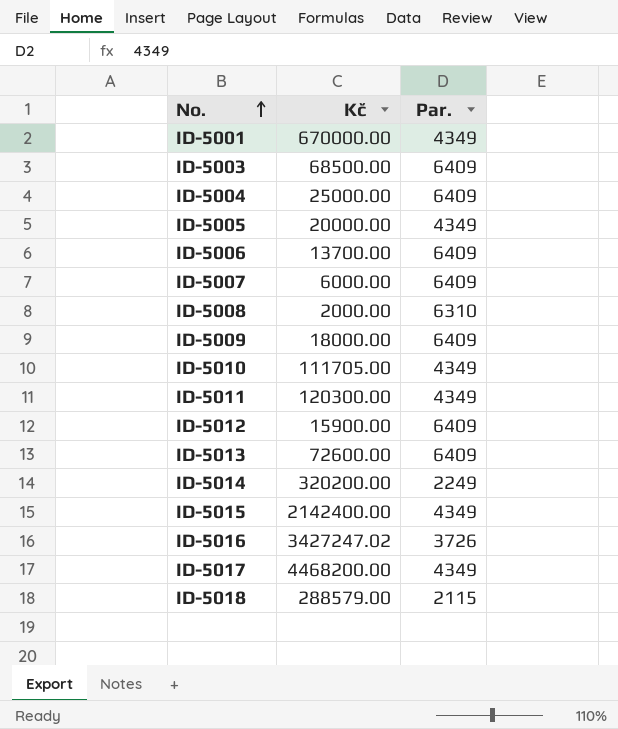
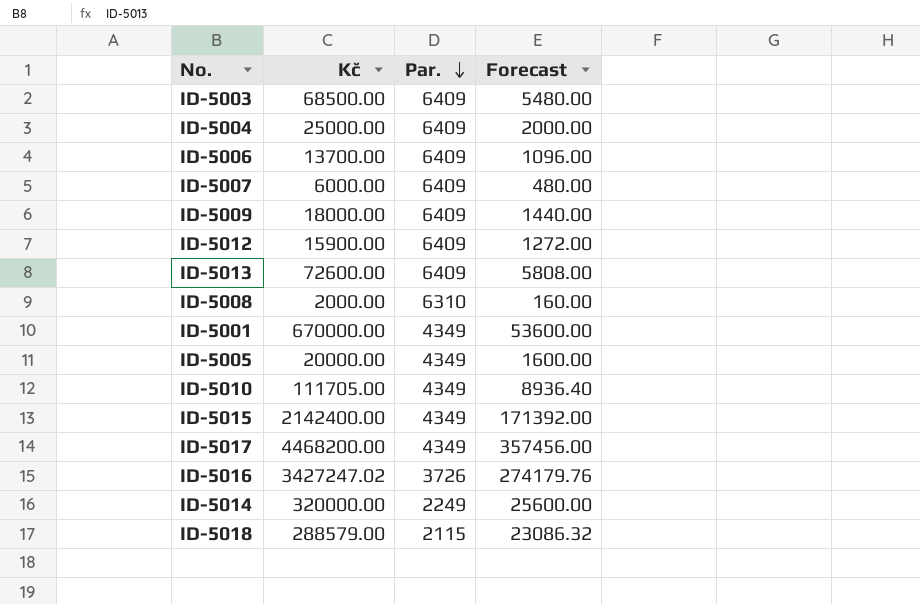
row order: No. ascending -> Par. descending
column Forecast | formula: none -> [Kč] * 0.08
row ID-5011: 120300.00 | 4349 -> none
ID-5014 | Kč: 320200.00 -> 320000.00

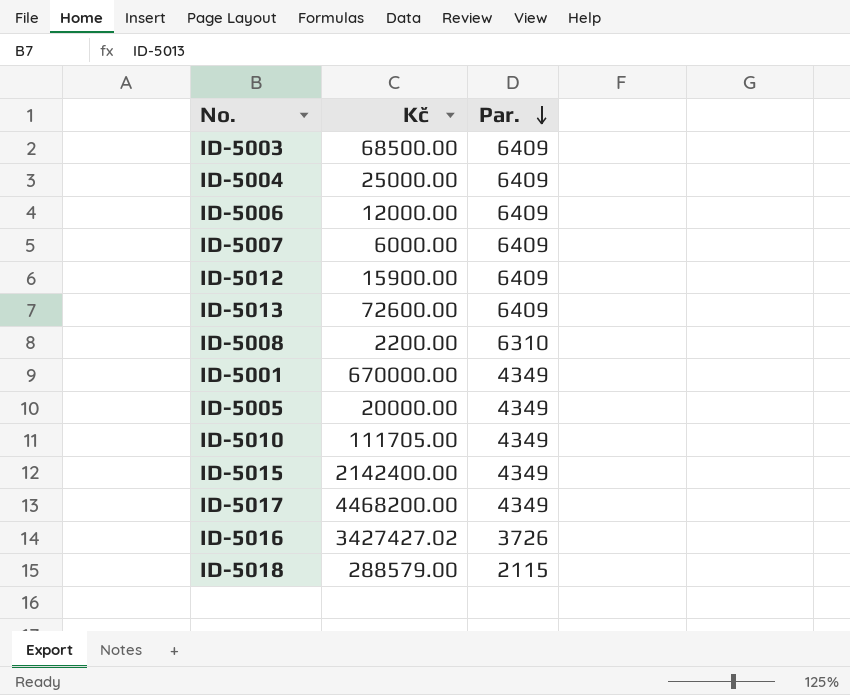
column Forecast | formula: [Kč] * 0.08 -> none
row ID-5009: 18000.00 | 6409 | 1440.00 -> none
row ID-5014: 320000.00 | 2249 | 25600.00 -> none
ID-5006 | Kč: 13700.00 -> 12000.00
ID-5008 | Kč: 2000.00 -> 2200.00
ID-5016 | Kč: 3427247.02 -> 3427427.02

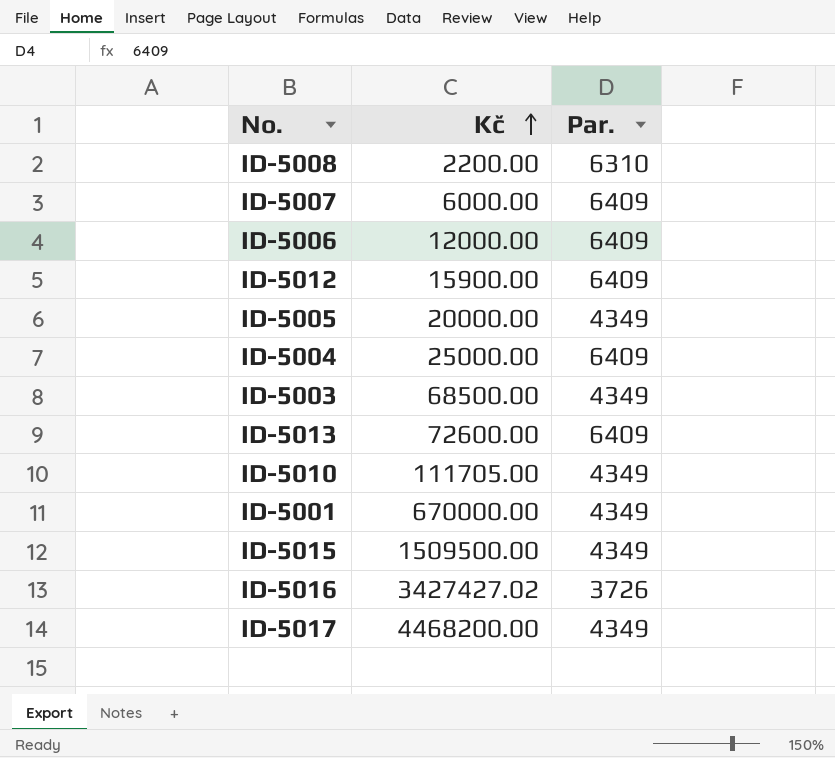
row order: Par. descending -> Kč ascending
row ID-5018: 288579.00 | 2115 -> none
ID-5003 | Par.: 6409 -> 4349
ID-5015 | Kč: 2142400.00 -> 1509500.00

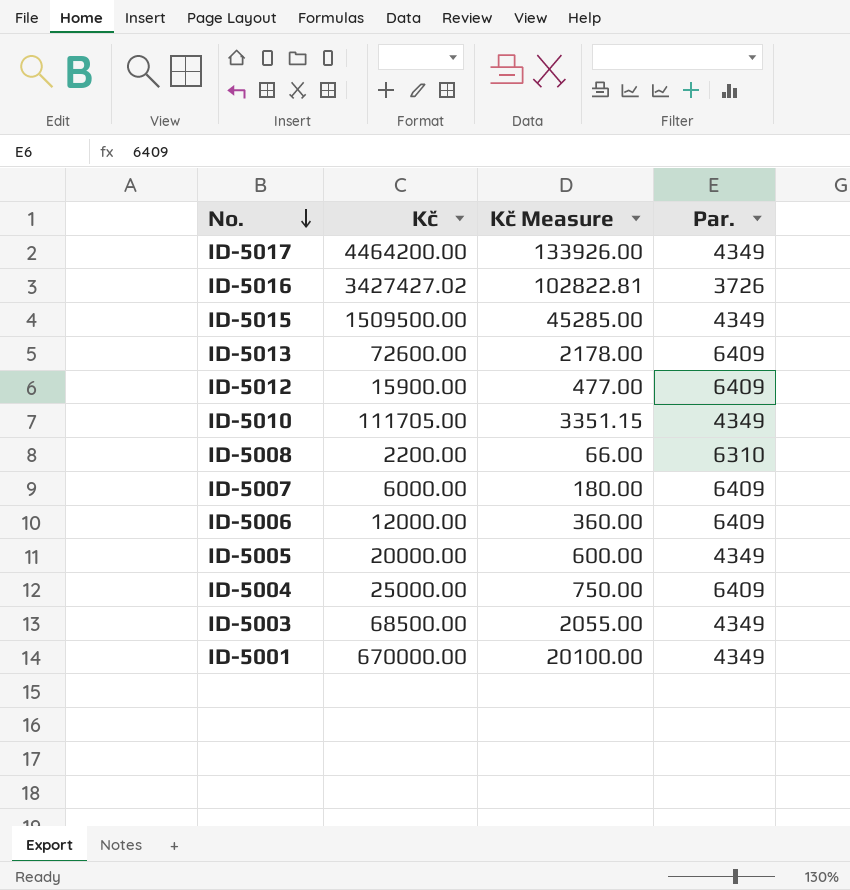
row order: Kč ascending -> No. descending
column Kč Measure | formula: none -> [Kč] * 0.03
ID-5017 | Kč: 4468200.00 -> 4464200.00

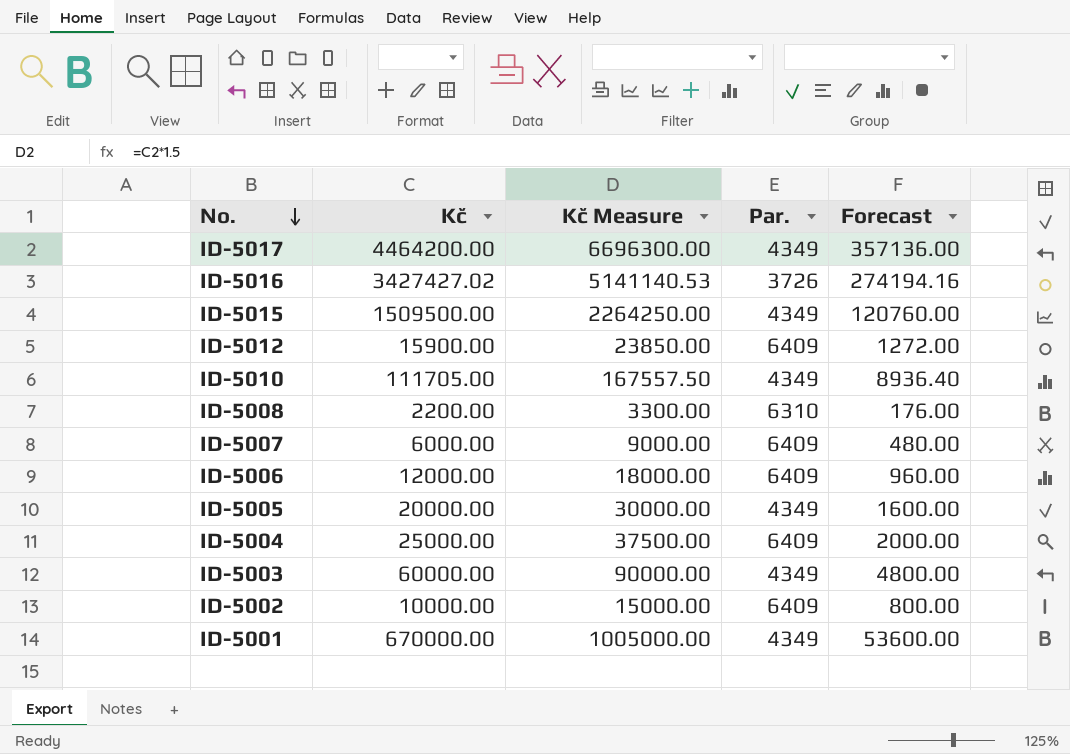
column Kč Measure | formula: [Kč] * 0.03 -> [Kč] * 1.5
column Forecast | formula: none -> [Kč] * 0.08
row ID-5013: 72600.00 | 2178.00 | 6409 -> none
ID-5003 | Kč: 68500.00 -> 60000.00
row ID-5002: none -> 10000.00 | 15000.00 | 6409 | 800.00

